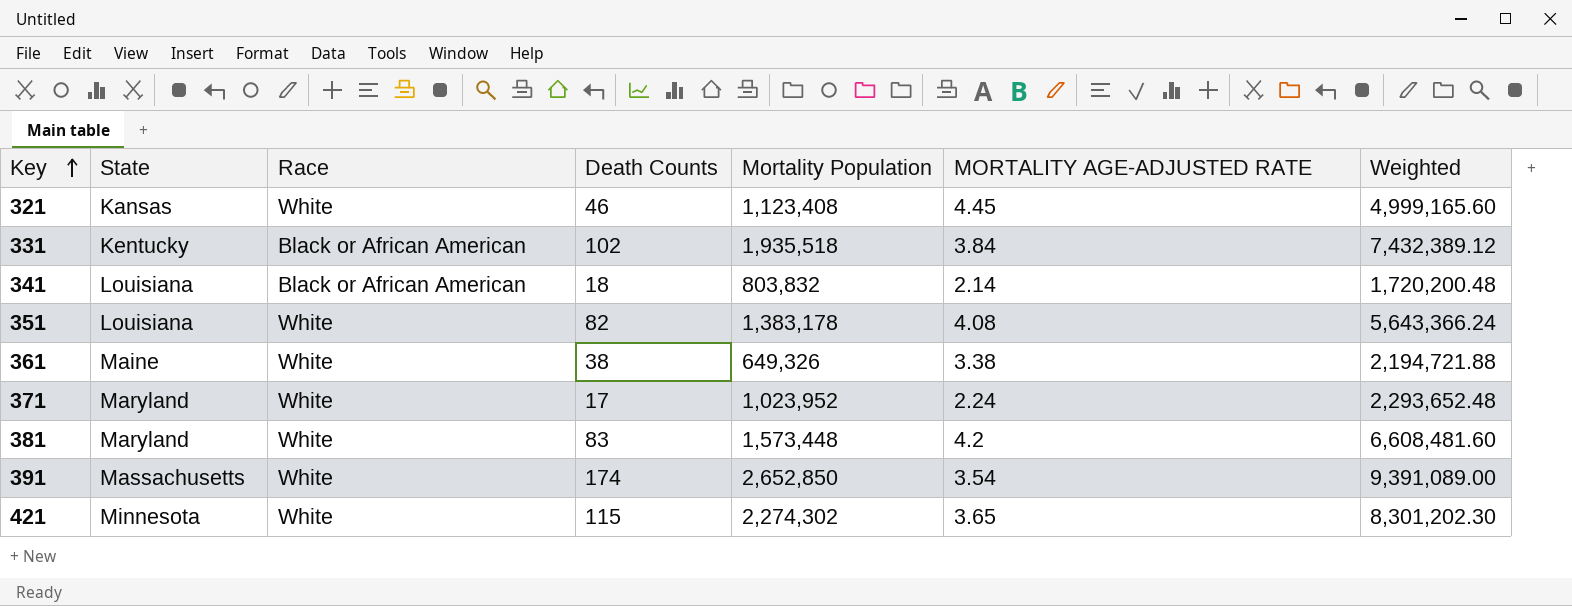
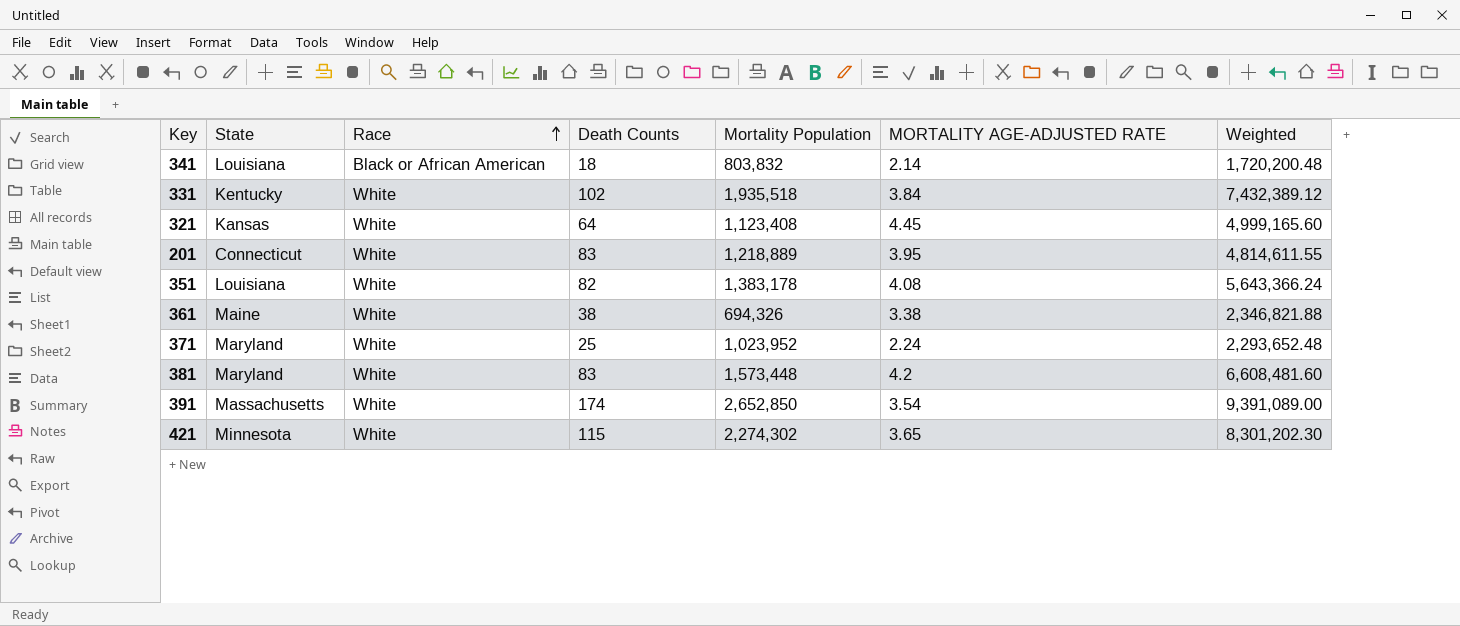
row order: Key ascending -> Race ascending
331 | Race: Black or African American -> White
321 | Death Counts: 46 -> 64
row 201: none -> Connecticut | White | 83 | 1,218,889 | 3.95 | 4,814,611.55
361 | Mortality Population: 649,326 -> 694,326
361 | Weighted: 2,194,721.88 -> 2,346,821.88
371 | Death Counts: 17 -> 25

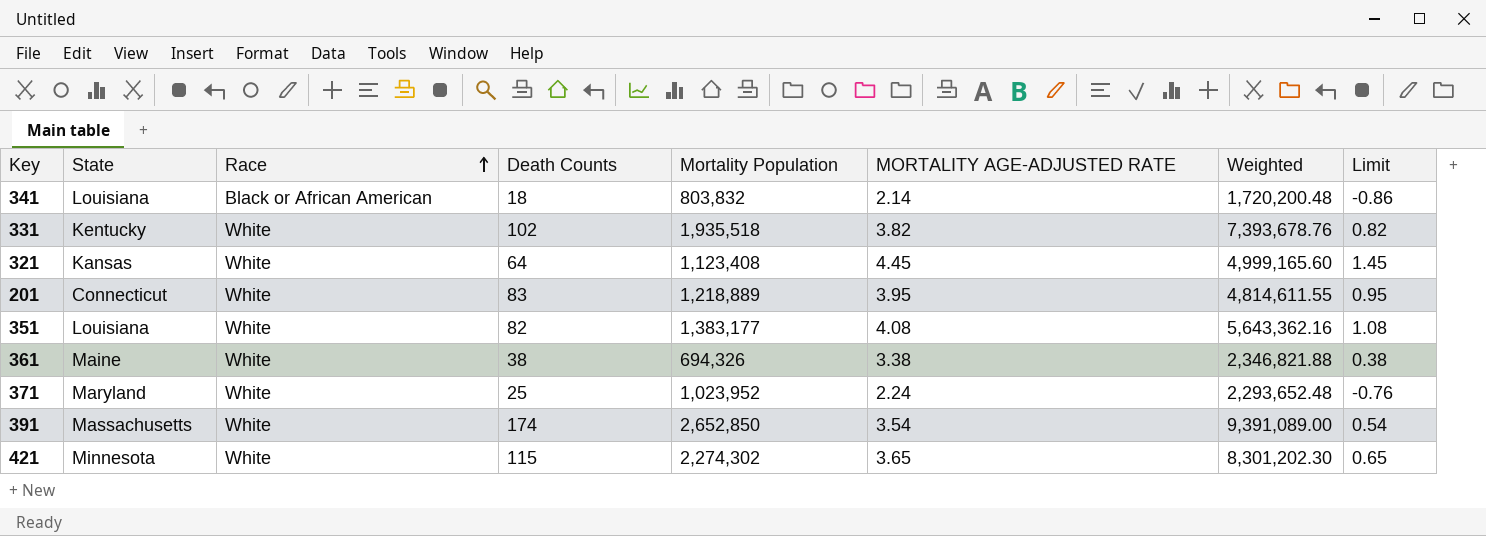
column Limit | formula: none -> [MORTALITY AGE-ADJUSTED RATE] - 3
row 381: Maryland | White | 83 | 1,573,448 | 4.2 | 6,608,481.60 -> none
331 | MORTALITY AGE-ADJUSTED RATE: 3.84 -> 3.82
331 | Weighted: 7,432,389.12 -> 7,393,678.76
351 | Mortality Population: 1,383,178 -> 1,383,177
351 | Weighted: 5,643,366.24 -> 5,643,362.16

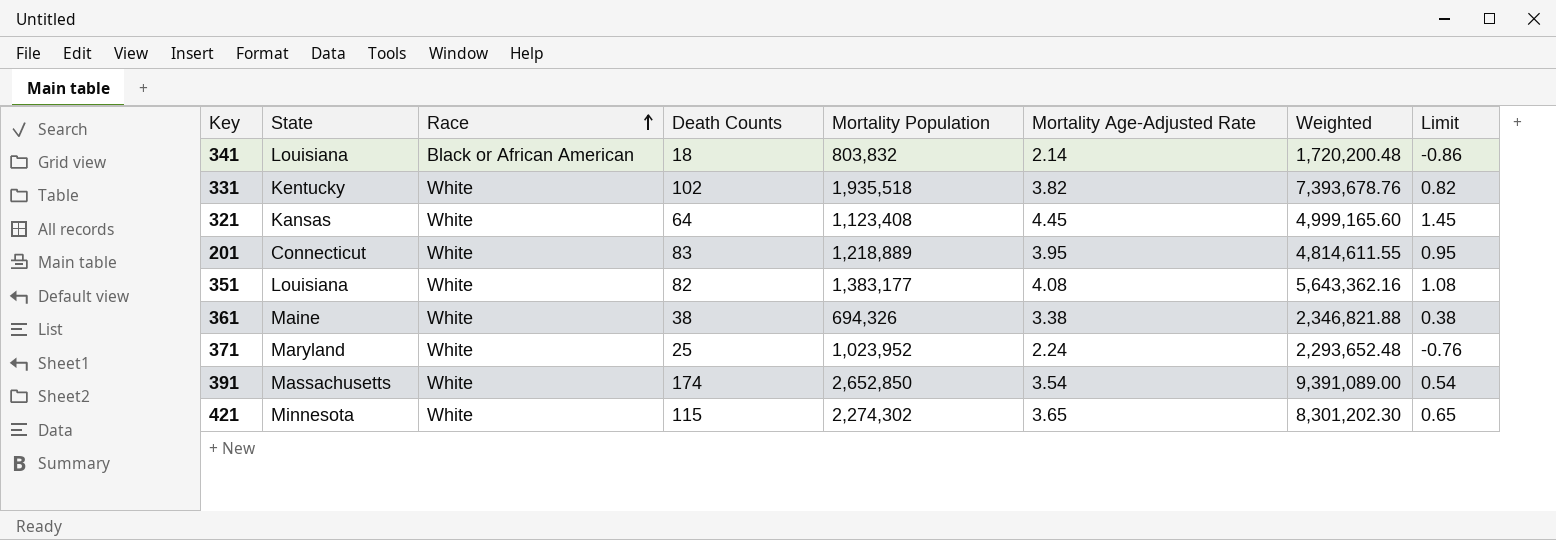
column name: MORTALITY AGE-ADJUSTED RATE -> Mortality Age-Adjusted Rate

